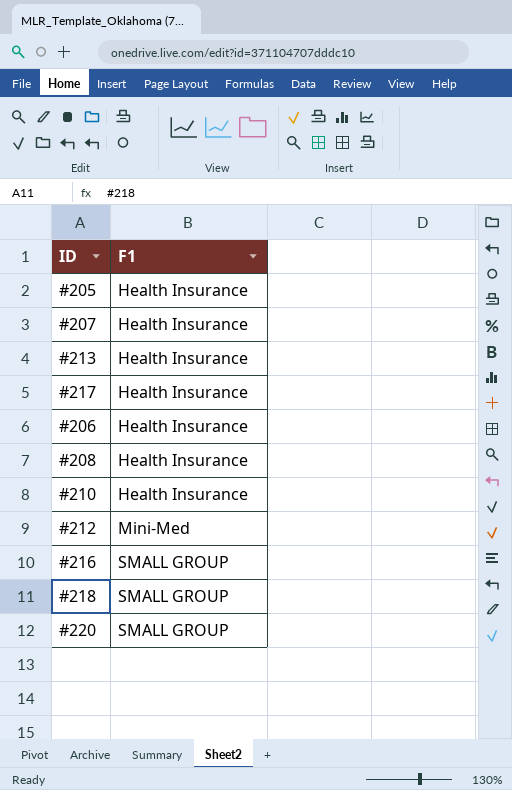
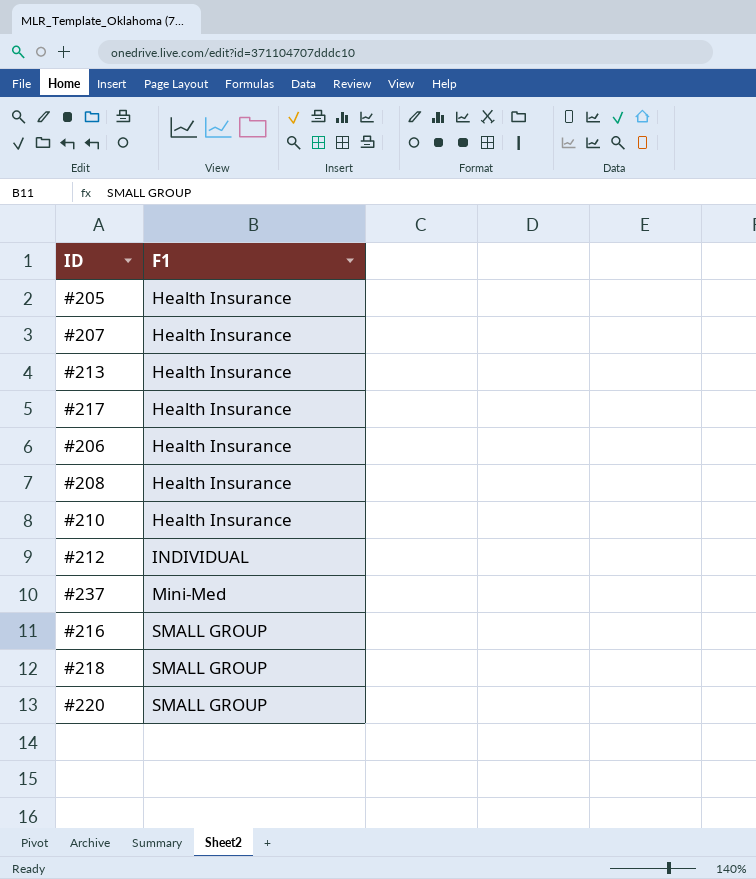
#212 | F1: Mini-Med -> INDIVIDUAL
row #237: none -> Mini-Med

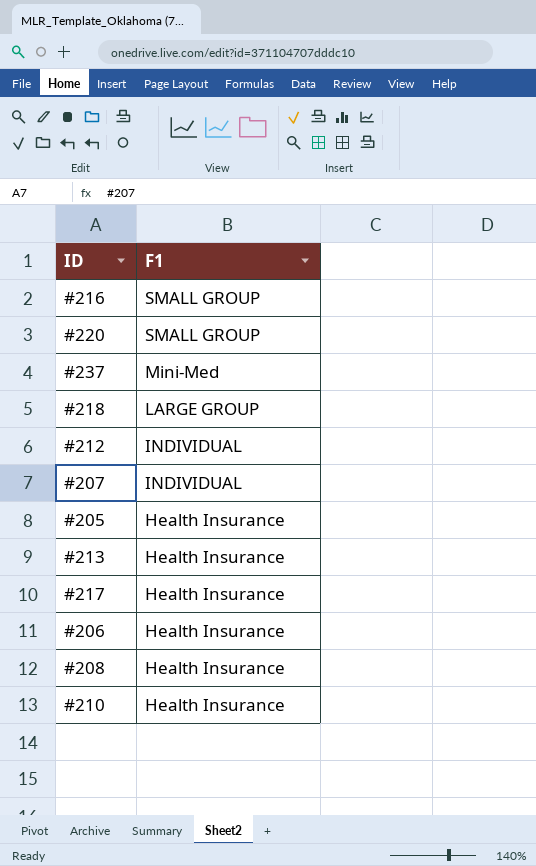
row order: F1 ascending -> F1 descending
#218 | F1: SMALL GROUP -> LARGE GROUP
#207 | F1: Health Insurance -> INDIVIDUAL

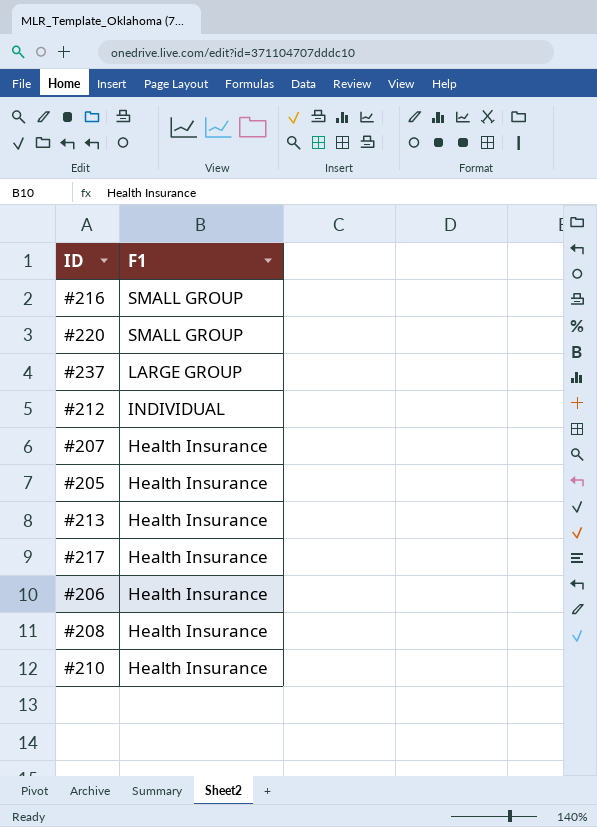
row #218: LARGE GROUP -> none
#237 | F1: Mini-Med -> LARGE GROUP
#207 | F1: INDIVIDUAL -> Health Insurance

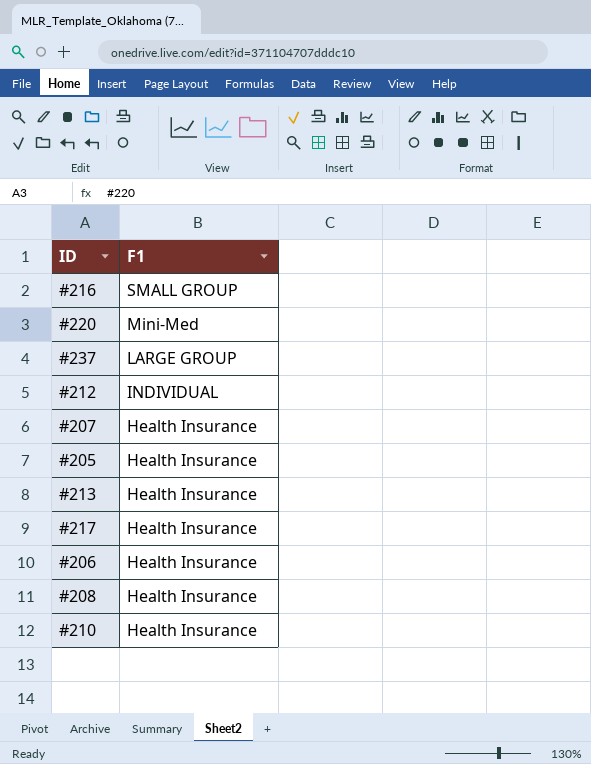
#220 | F1: SMALL GROUP -> Mini-Med

